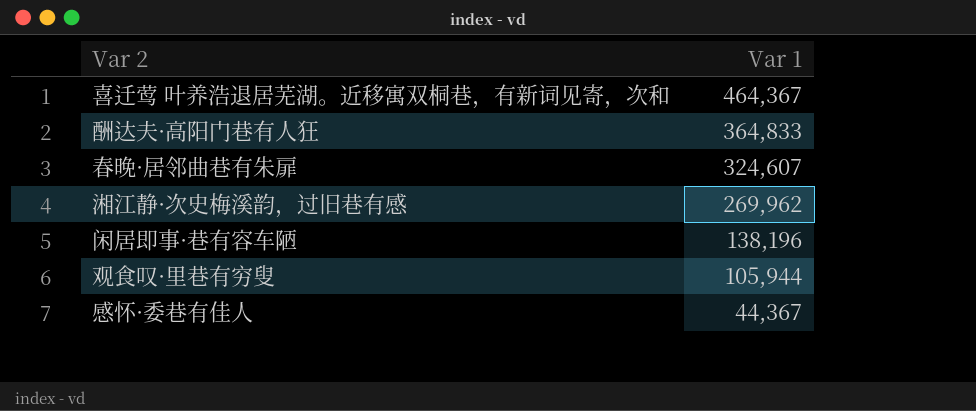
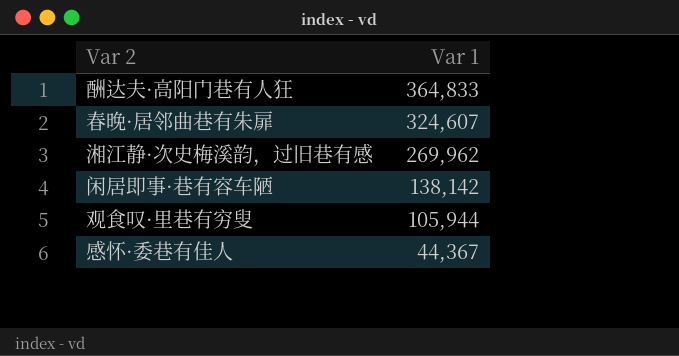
row 喜迁莺 叶养浩退居芜湖。近移寓双桐巷，有新词见寄，次和: 464,367 -> none
闲居即事·巷有容车陋 | Var 1: 138,196 -> 138,142

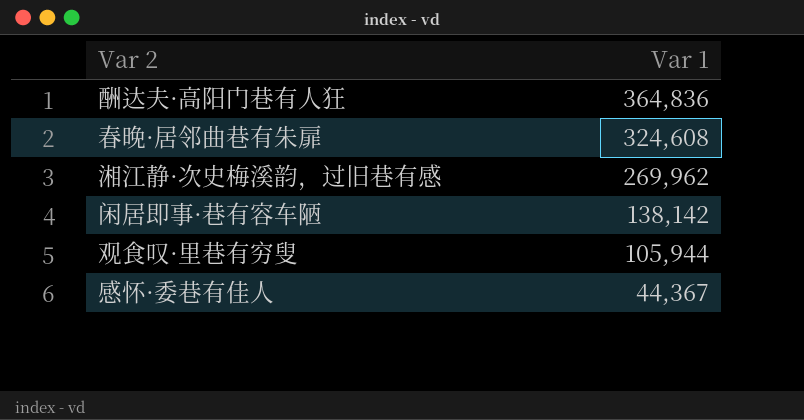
酬达夫·高阳门巷有人狂 | Var 1: 364,833 -> 364,836
春晚·居邻曲巷有朱扉 | Var 1: 324,607 -> 324,608

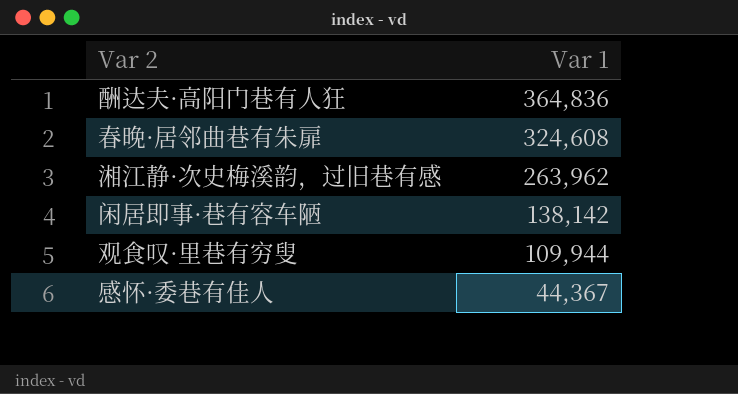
湘江静·次史梅溪韵，过旧巷有感 | Var 1: 269,962 -> 263,962
观食叹·里巷有穷叟 | Var 1: 105,944 -> 109,944

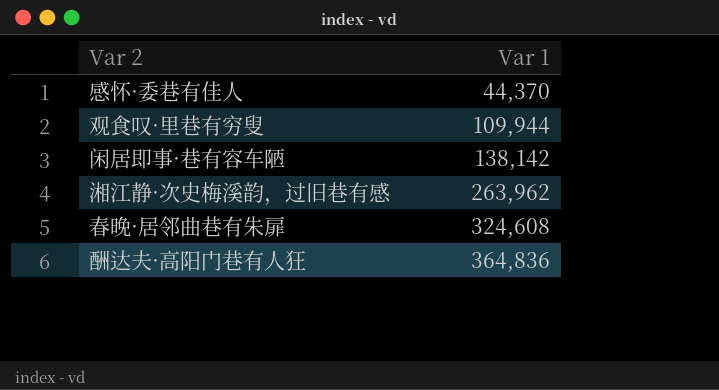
row order: Var 1 descending -> Var 1 ascending
感怀·委巷有佳人 | Var 1: 44,367 -> 44,370

